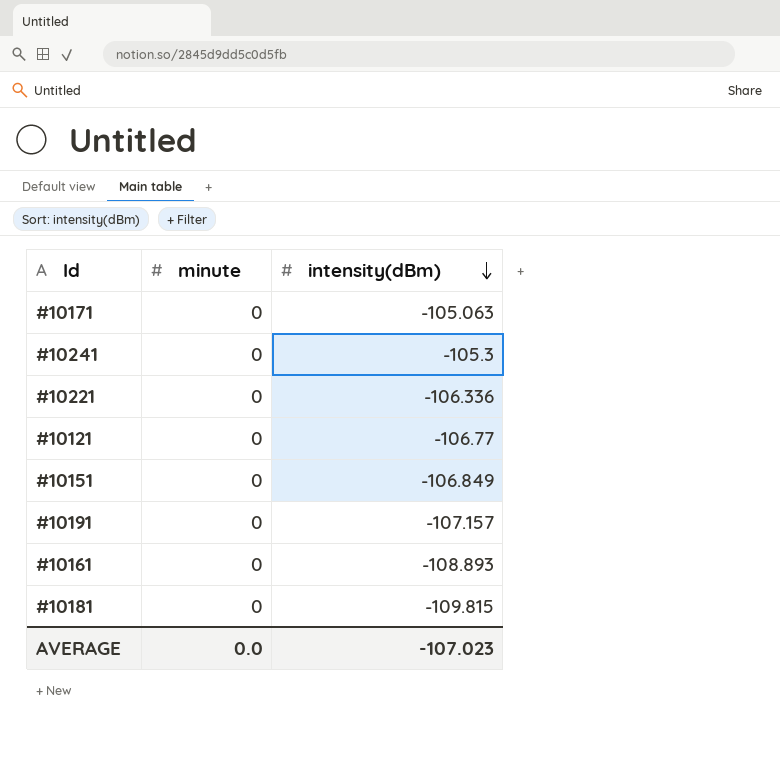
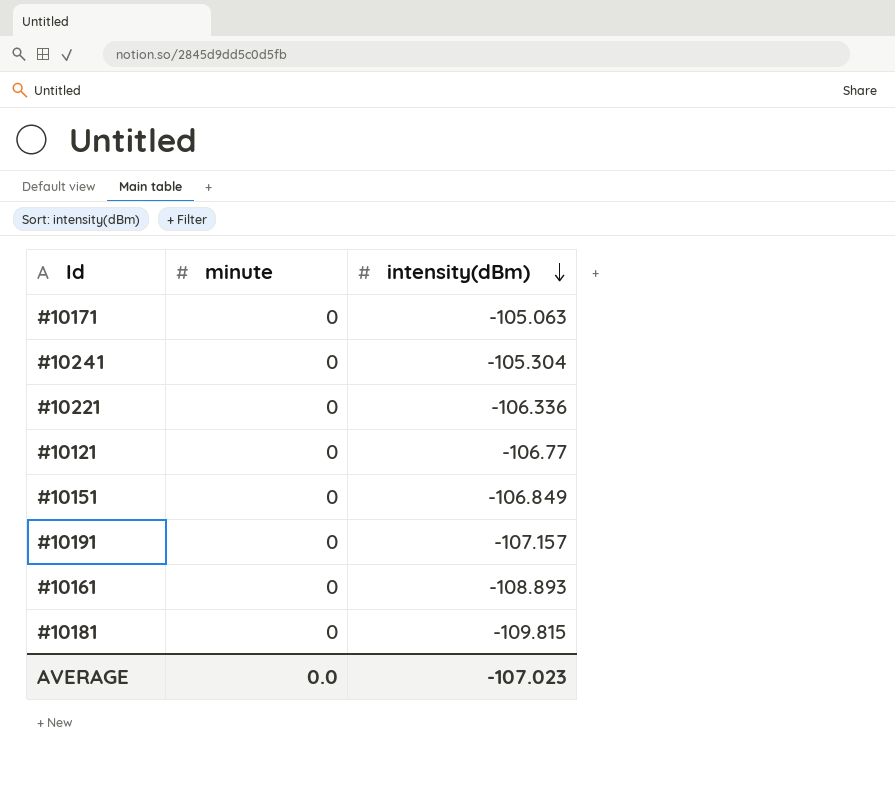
#10241 | intensity(dBm): -105.3 -> -105.304

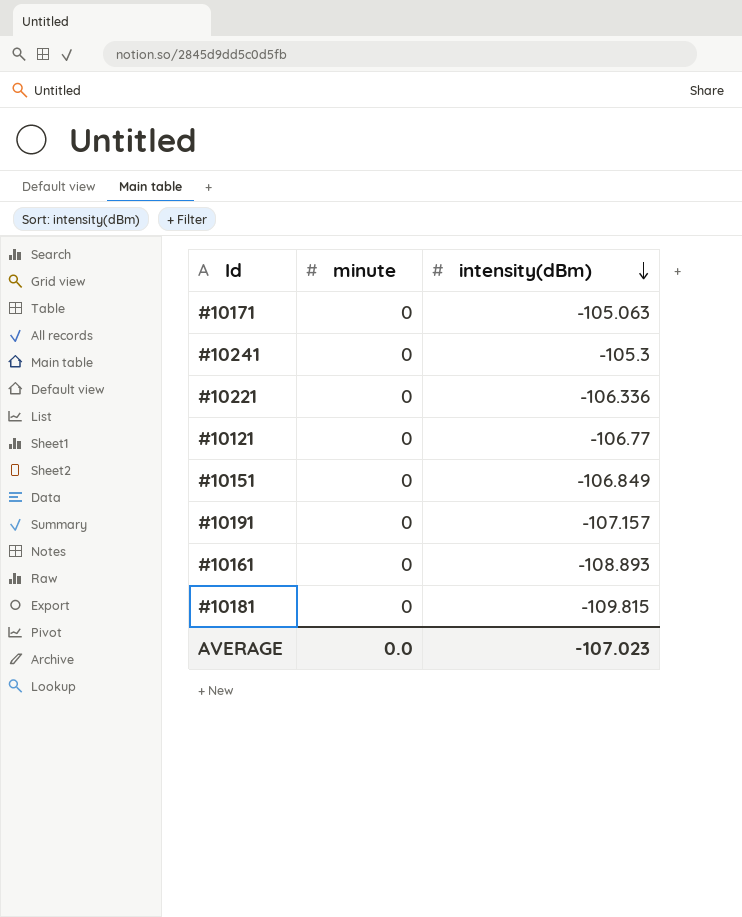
#10241 | intensity(dBm): -105.304 -> -105.3

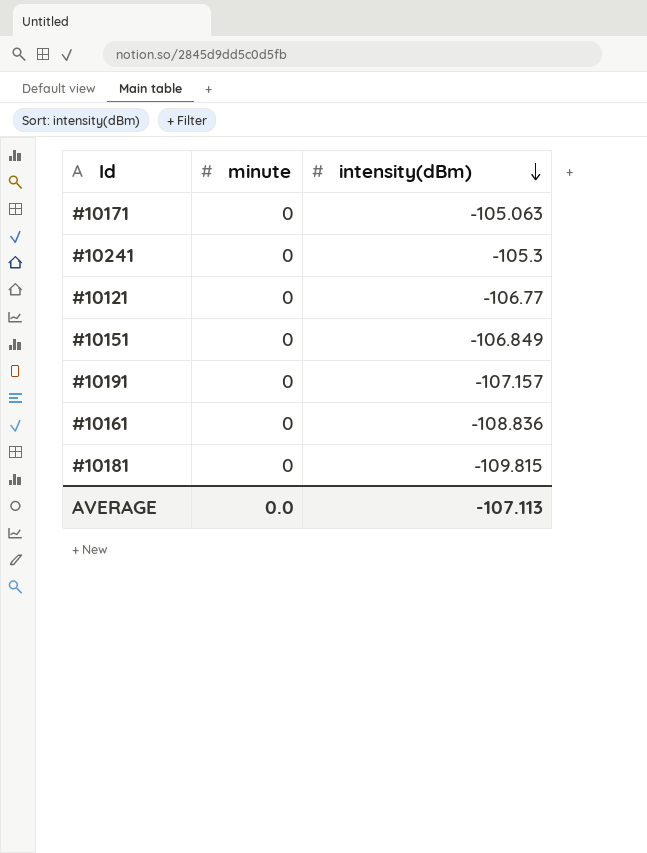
row #10221: 0 | -106.336 -> none
#10161 | intensity(dBm): -108.893 -> -108.836
AVERAGE | intensity(dBm): -107.023 -> -107.113

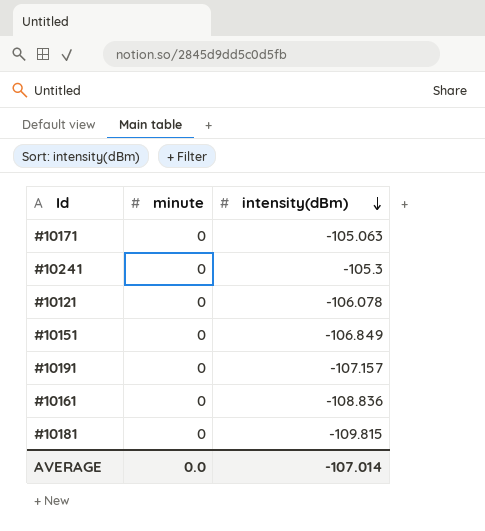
#10121 | intensity(dBm): -106.77 -> -106.078
AVERAGE | intensity(dBm): -107.113 -> -107.014

